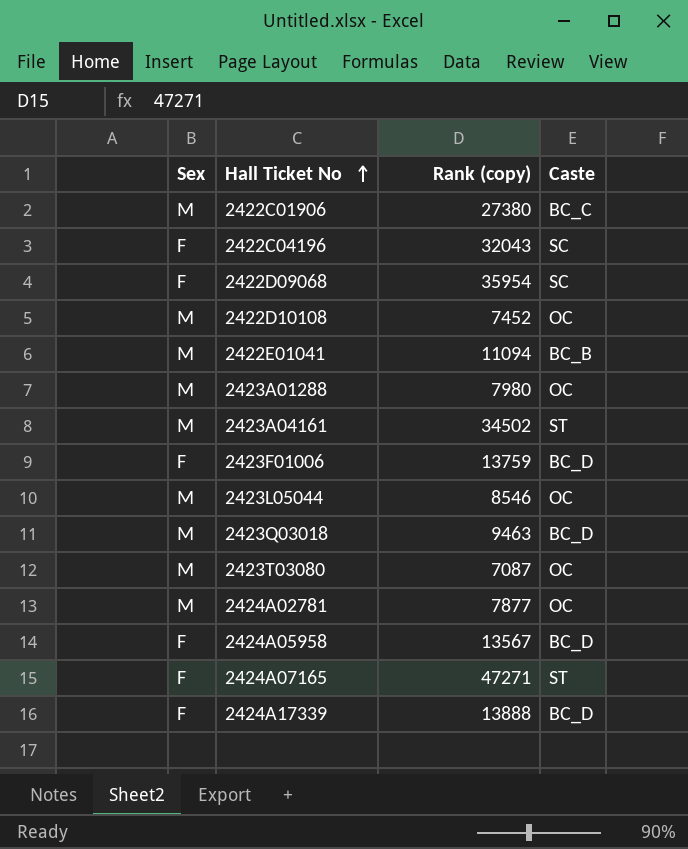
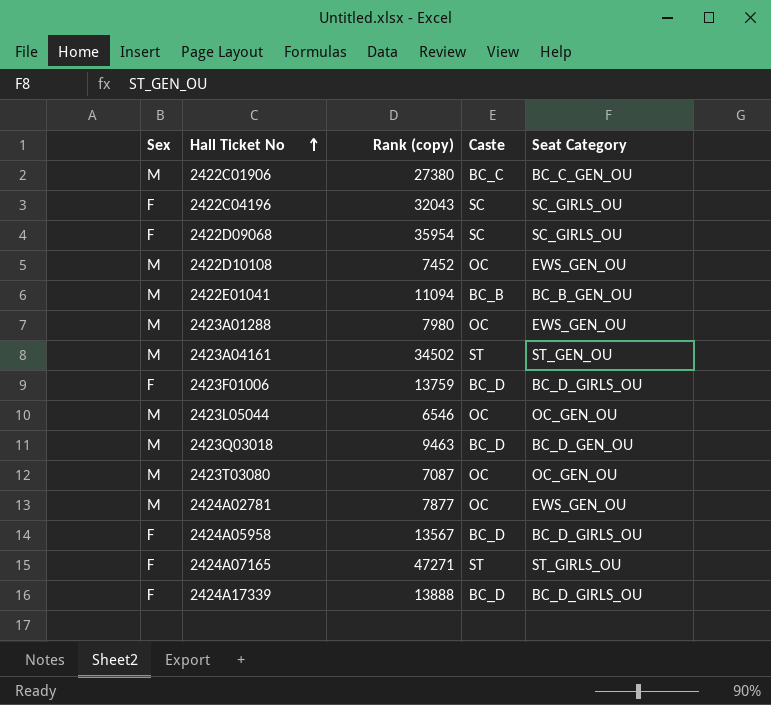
column Seat Category | position: none -> 5
2423L05044 | Rank (copy): 8546 -> 6546

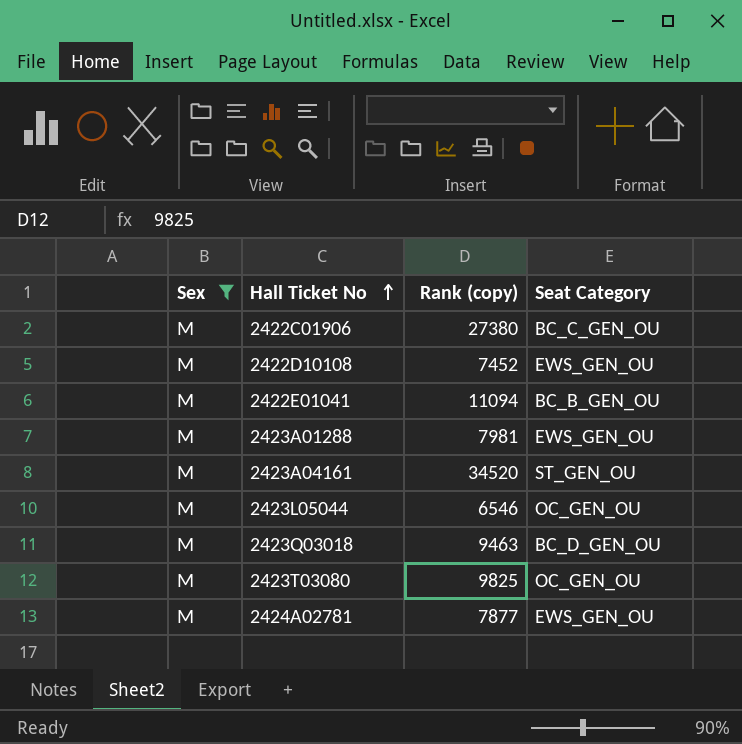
filter: none -> Sex = M
column Caste | position: 4 -> none
2423A01288 | Rank (copy): 7980 -> 7981
2423A04161 | Rank (copy): 34502 -> 34520
2423T03080 | Rank (copy): 7087 -> 9825

